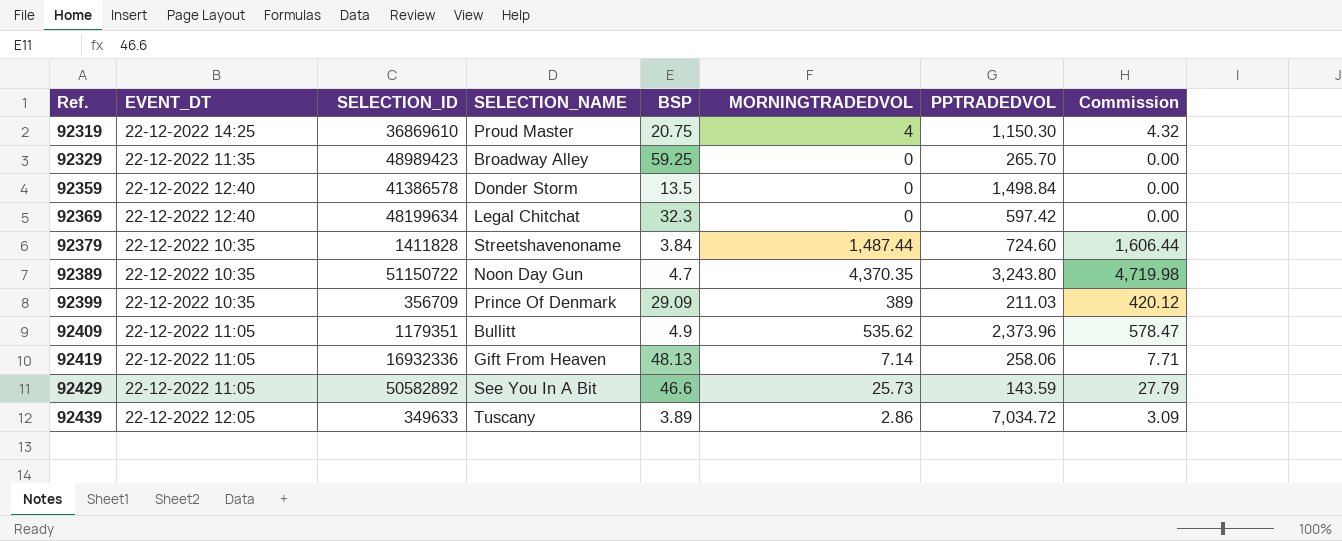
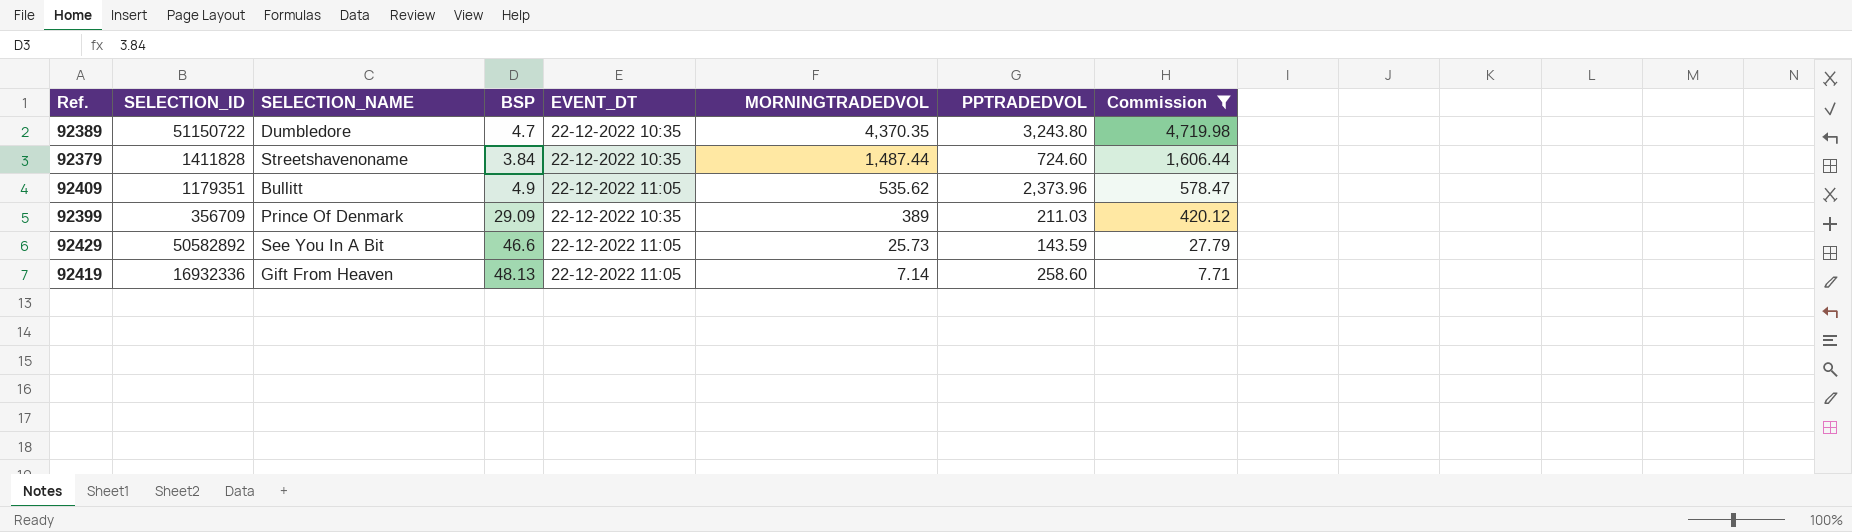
filter: none -> Commission >= 7.71
row order: Ref. ascending -> MORNINGTRADEDVOL descending
column EVENT_DT | position: 2 -> 5
92389 | SELECTION_NAME: Noon Day Gun -> Dumbledore
92419 | PPTRADEDVOL: 258.06 -> 258.60

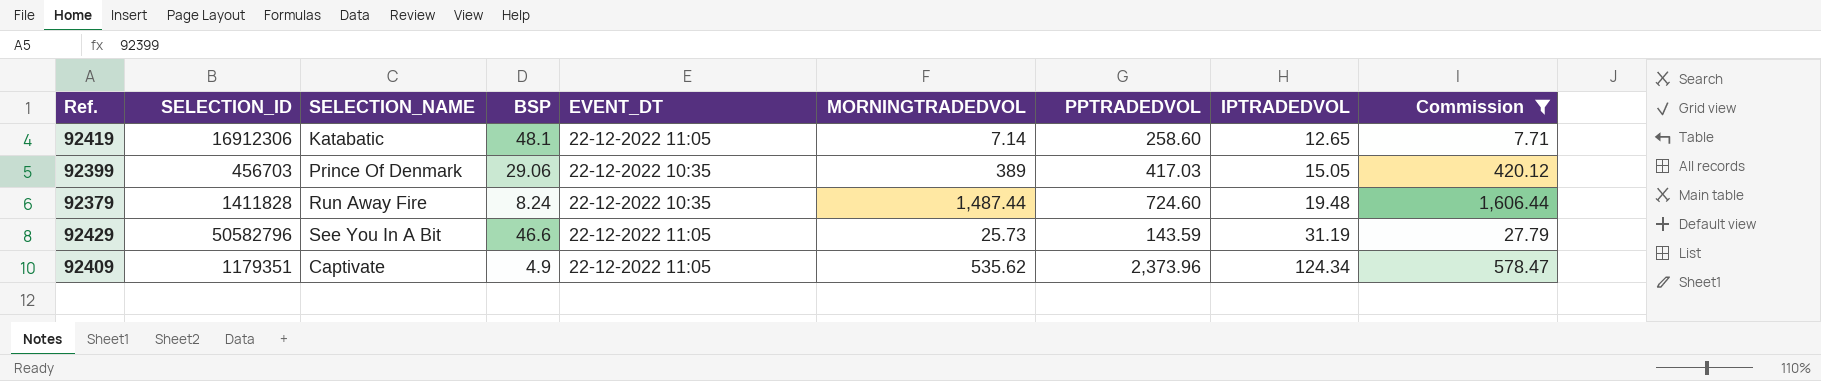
row order: MORNINGTRADEDVOL descending -> IPTRADEDVOL ascending
column IPTRADEDVOL | position: none -> 8
row 92389: 51150722 | Dumbledore | 4.7 | 22-12-2022 10:35 | 4,370.35 | 3,243.80 | 4,719.98 -> none
92419 | SELECTION_ID: 16932336 -> 16912306
92419 | SELECTION_NAME: Gift From Heaven -> Katabatic
92419 | BSP: 48.13 -> 48.1
92399 | SELECTION_ID: 356709 -> 456703
92399 | BSP: 29.09 -> 29.06
92399 | PPTRADEDVOL: 211.03 -> 417.03
92379 | SELECTION_NAME: Streetshavenoname -> Run Away Fire
92379 | BSP: 3.84 -> 8.24
92429 | SELECTION_ID: 50582892 -> 50582796
92409 | SELECTION_NAME: Bullitt -> Captivate

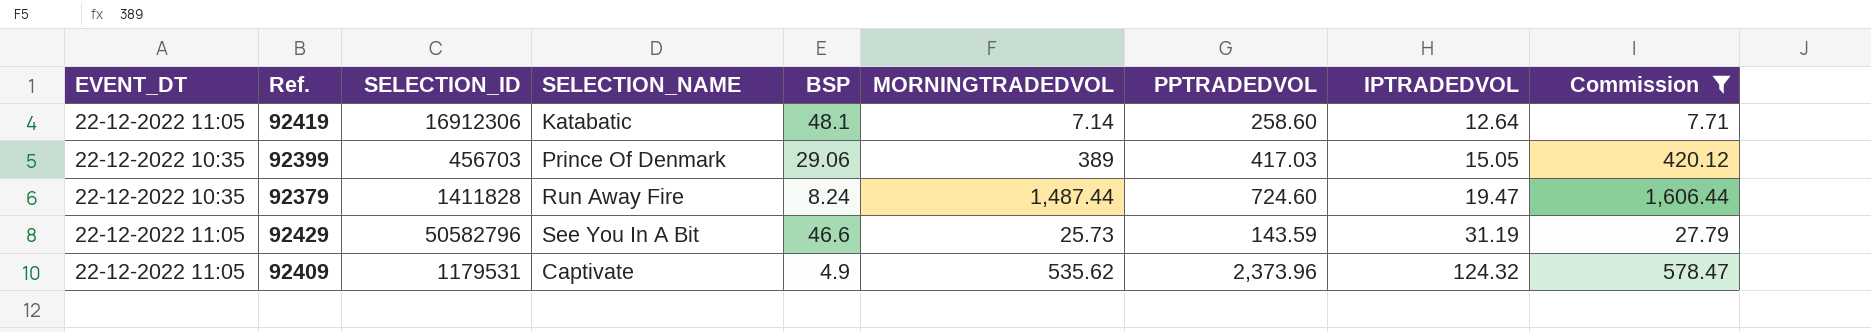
column EVENT_DT | position: 5 -> 1
92419 | IPTRADEDVOL: 12.65 -> 12.64
92379 | IPTRADEDVOL: 19.48 -> 19.47
92409 | SELECTION_ID: 1179351 -> 1179531
92409 | IPTRADEDVOL: 124.34 -> 124.32

